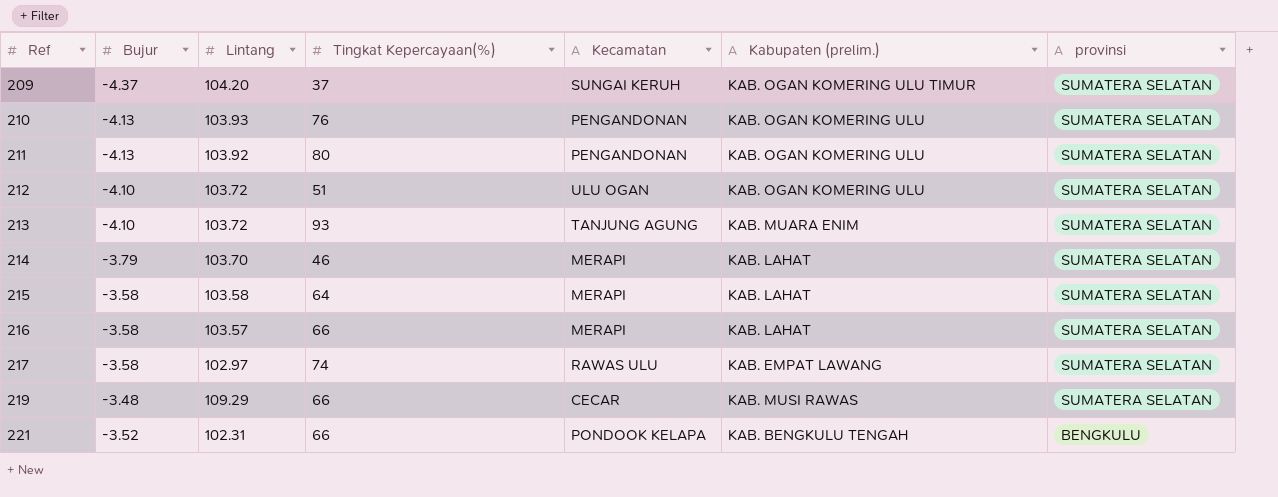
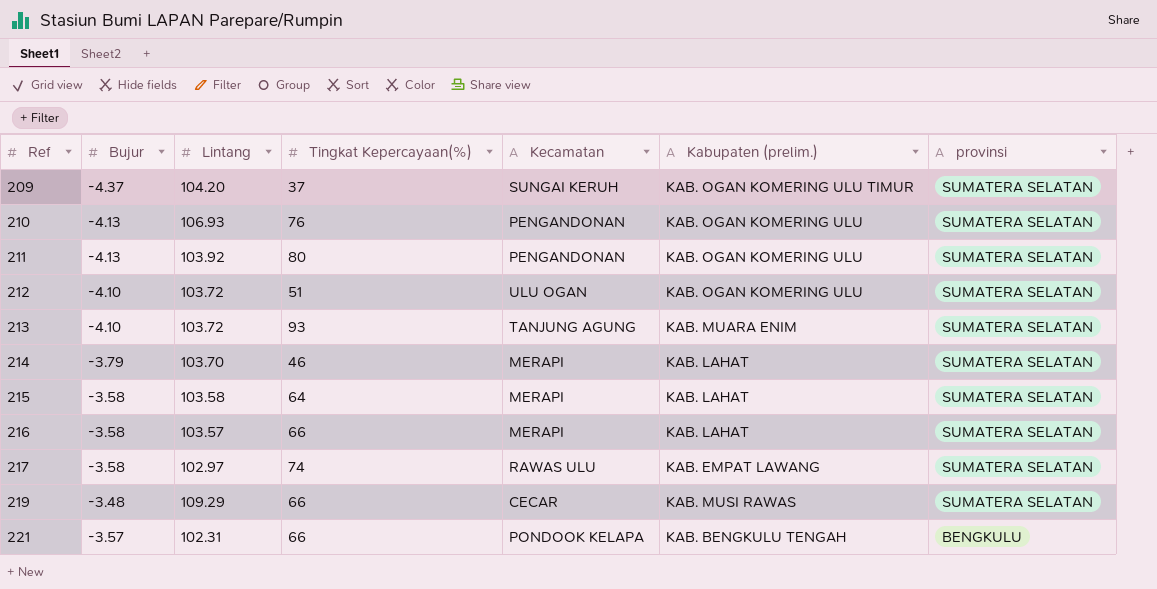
210 | Lintang: 103.93 -> 106.93
221 | Bujur: -3.52 -> -3.57

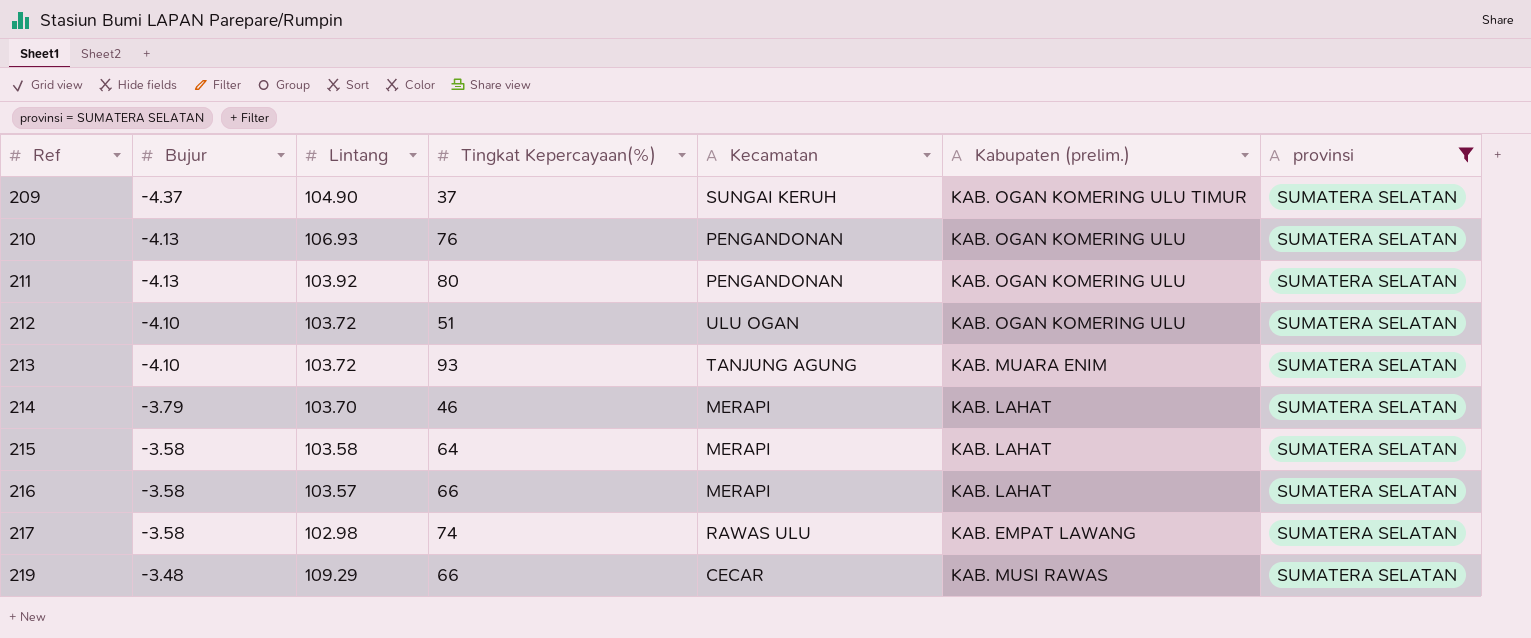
filter: none -> provinsi = SUMATERA SELATAN
209 | Lintang: 104.20 -> 104.90
217 | Lintang: 102.97 -> 102.98

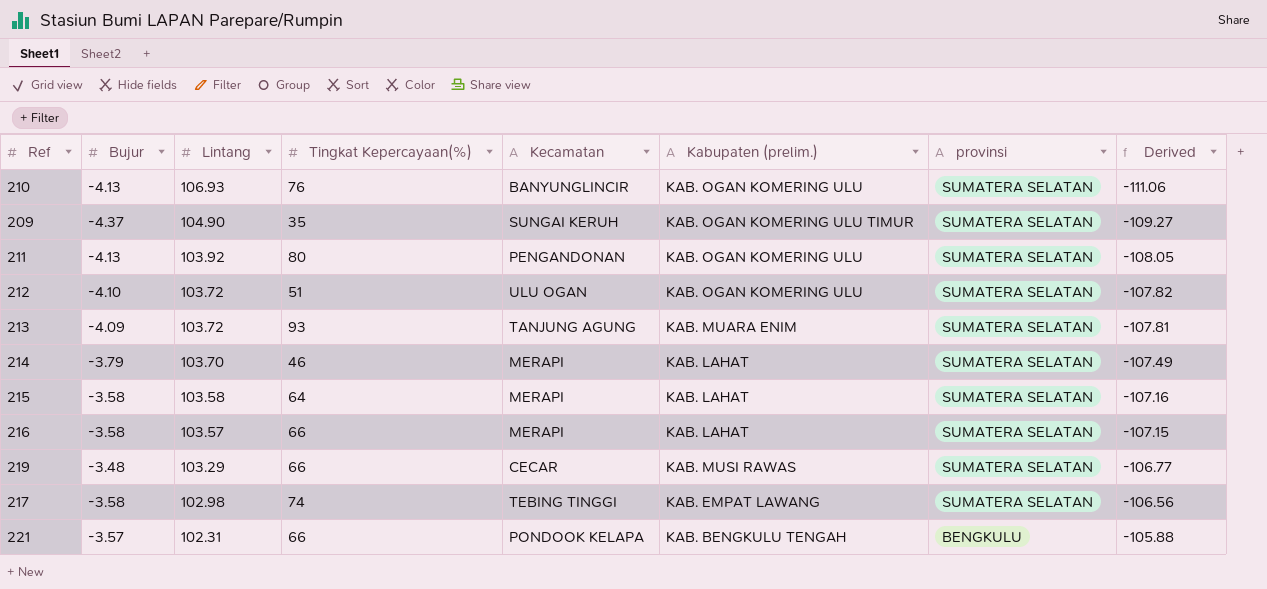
filter: provinsi = SUMATERA SELATAN -> none
row order: Ref ascending -> Lintang descending
column Derived | formula: none -> [Bujur] - [Lintang]
210 | Kecamatan: PENGANDONAN -> BANYUNGLINCIR
209 | Tingkat Kepercayaan(%): 37 -> 35
213 | Bujur: -4.10 -> -4.09
219 | Lintang: 109.29 -> 103.29
217 | Kecamatan: RAWAS ULU -> TEBING TINGGI

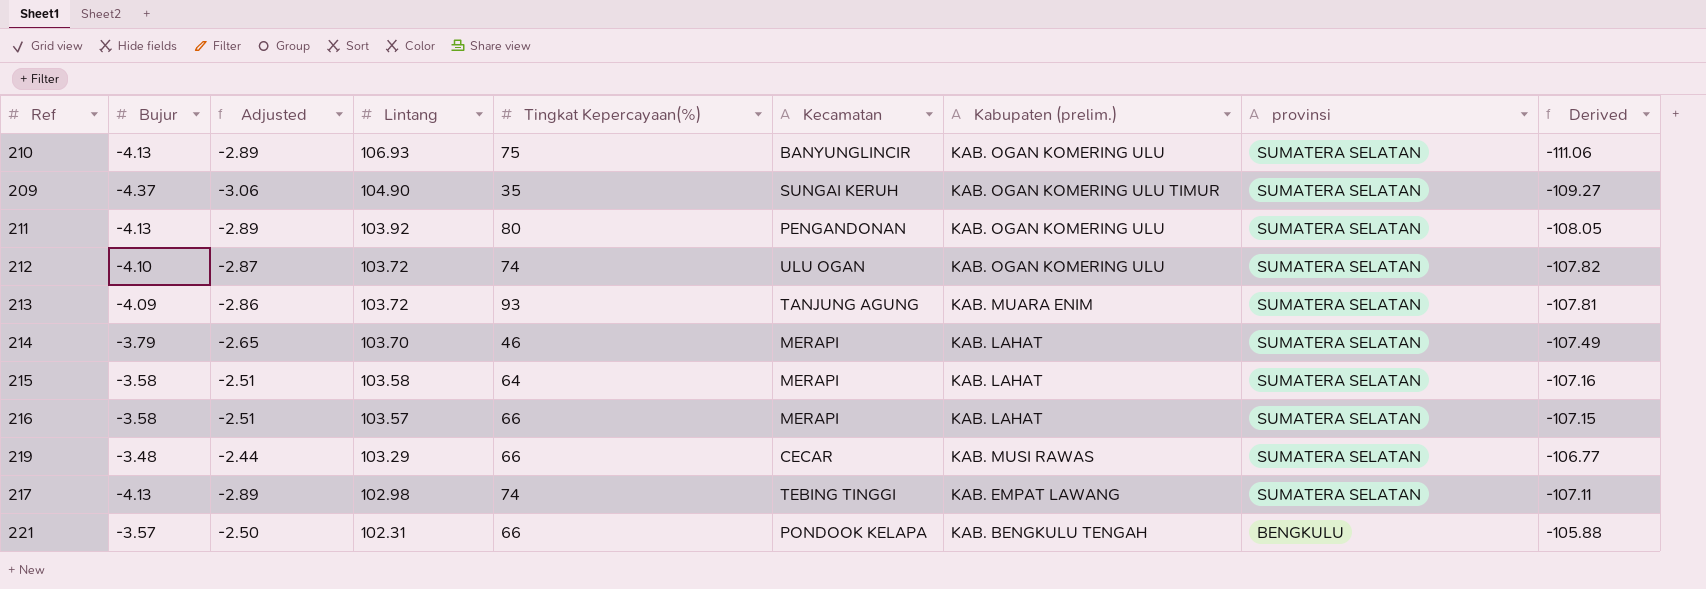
column Adjusted | formula: none -> [Bujur] * 0.7
210 | Tingkat Kepercayaan(%): 76 -> 75
212 | Tingkat Kepercayaan(%): 51 -> 74
217 | Bujur: -3.58 -> -4.13
217 | Derived: -106.56 -> -107.11

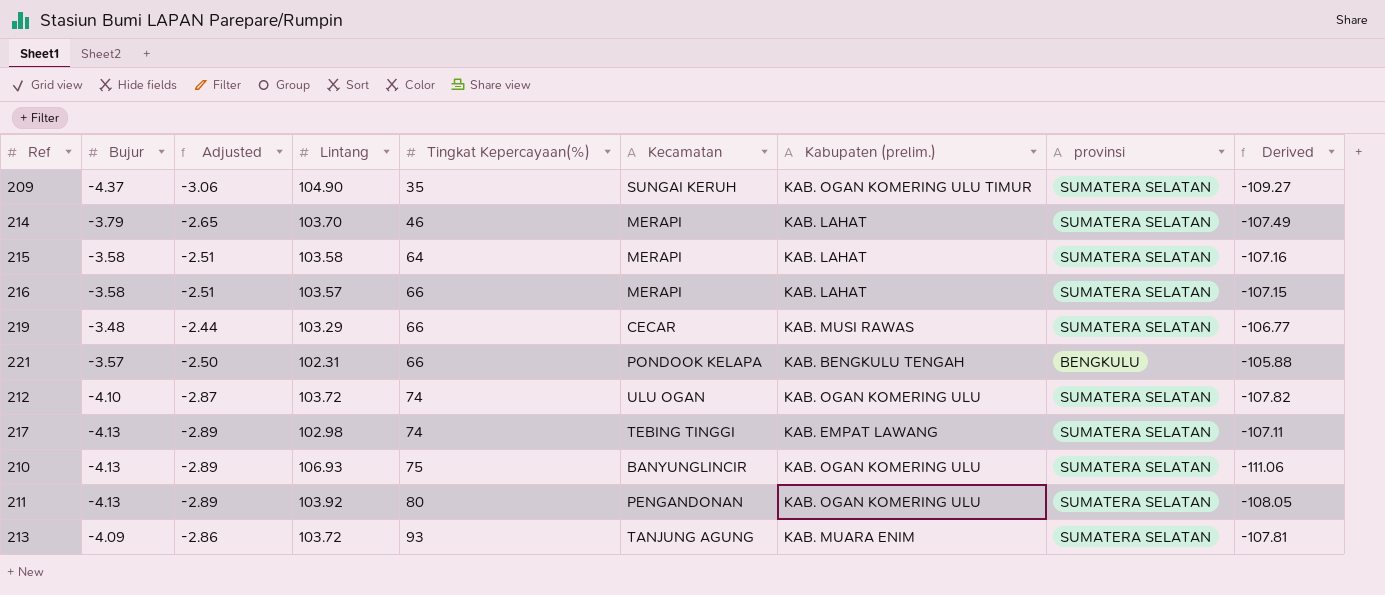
row order: Lintang descending -> Tingkat Kepercayaan(%) ascending

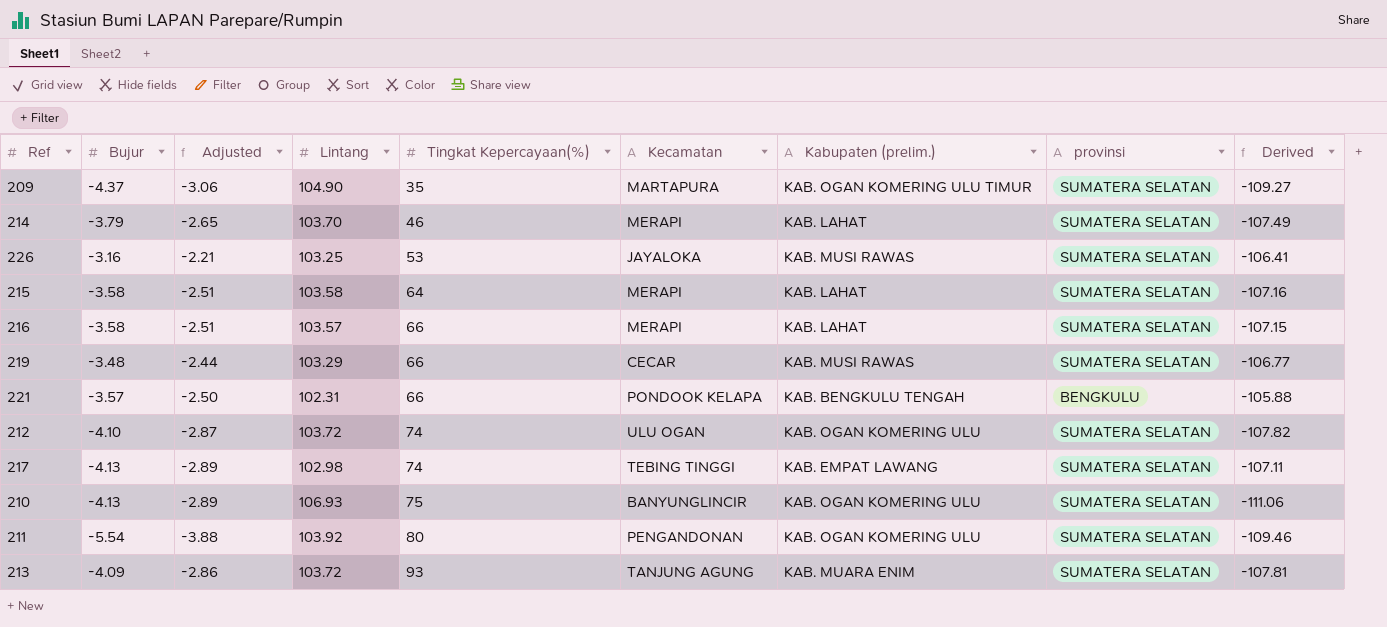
209 | Kecamatan: SUNGAI KERUH -> MARTAPURA
row 226: none -> -3.16 | -2.21 | 103.25 | 53 | JAYALOKA | KAB. MUSI RAWAS | SUMATERA SELATAN | -106.41
211 | Bujur: -4.13 -> -5.54
211 | Adjusted: -2.89 -> -3.88
211 | Derived: -108.05 -> -109.46

